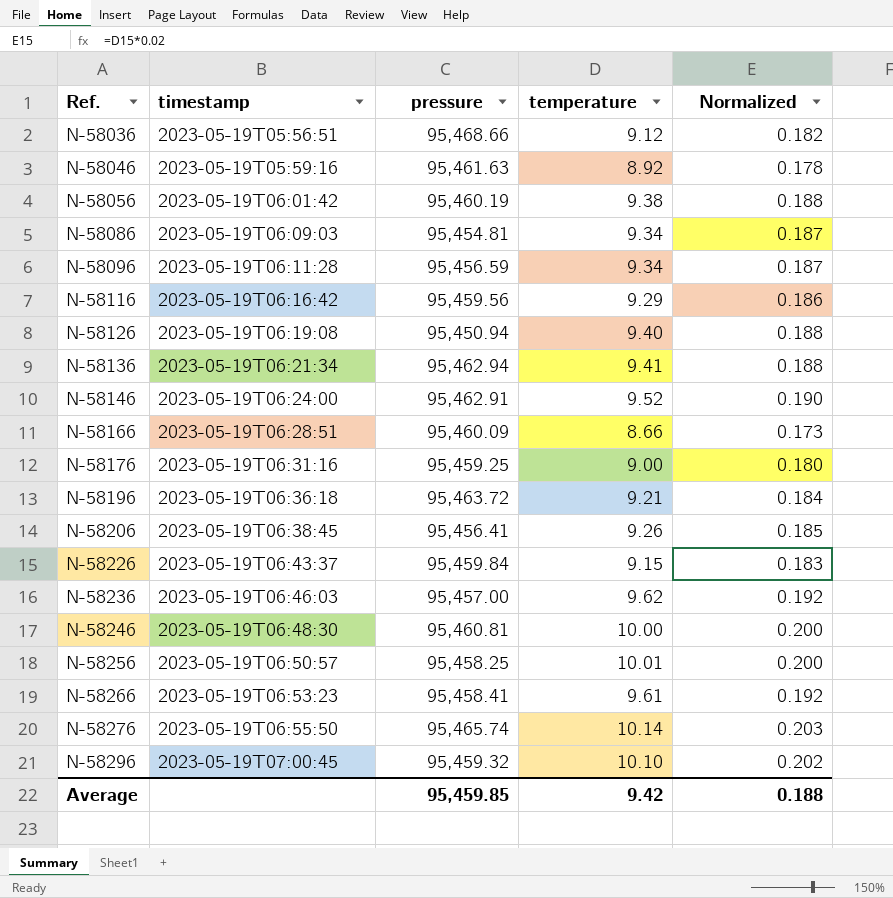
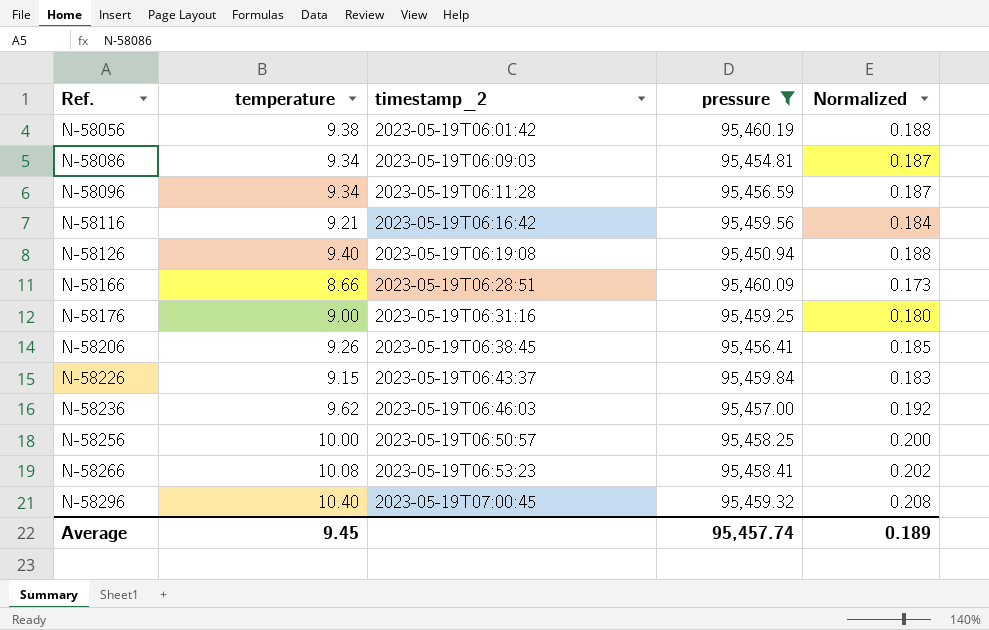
filter: none -> pressure <= 95,460.19
column temperature | position: 4 -> 2
column name: timestamp -> timestamp_2
N-58116 | temperature: 9.29 -> 9.21
N-58116 | Normalized: 0.186 -> 0.184
N-58256 | temperature: 10.01 -> 10.00
N-58266 | temperature: 9.61 -> 10.08
N-58266 | Normalized: 0.192 -> 0.202
N-58296 | temperature: 10.10 -> 10.40
N-58296 | Normalized: 0.202 -> 0.208
Average | temperature: 9.42 -> 9.45
Average | pressure: 95,459.85 -> 95,457.74
Average | Normalized: 0.188 -> 0.189

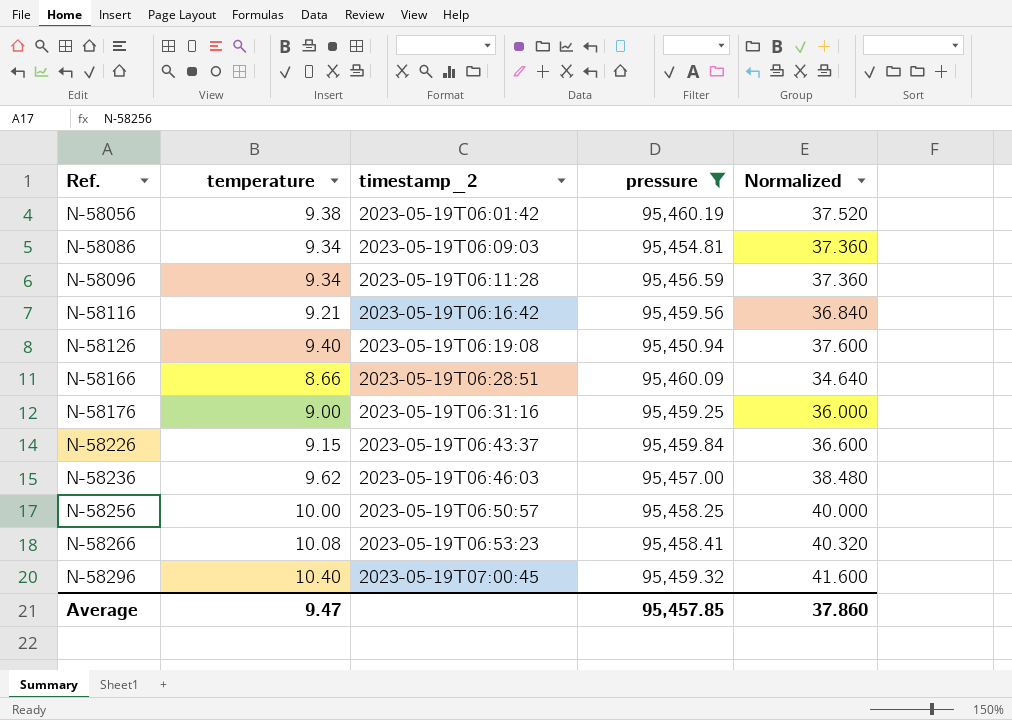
column Normalized | formula: [temperature] * 0.02 -> [temperature] * 4
row N-58206: 9.26 | 2023-05-19T06:38:45 | 95,456.41 | 0.185 -> none
Average | temperature: 9.45 -> 9.47
Average | pressure: 95,457.74 -> 95,457.85
Average | Normalized: 0.189 -> 37.860

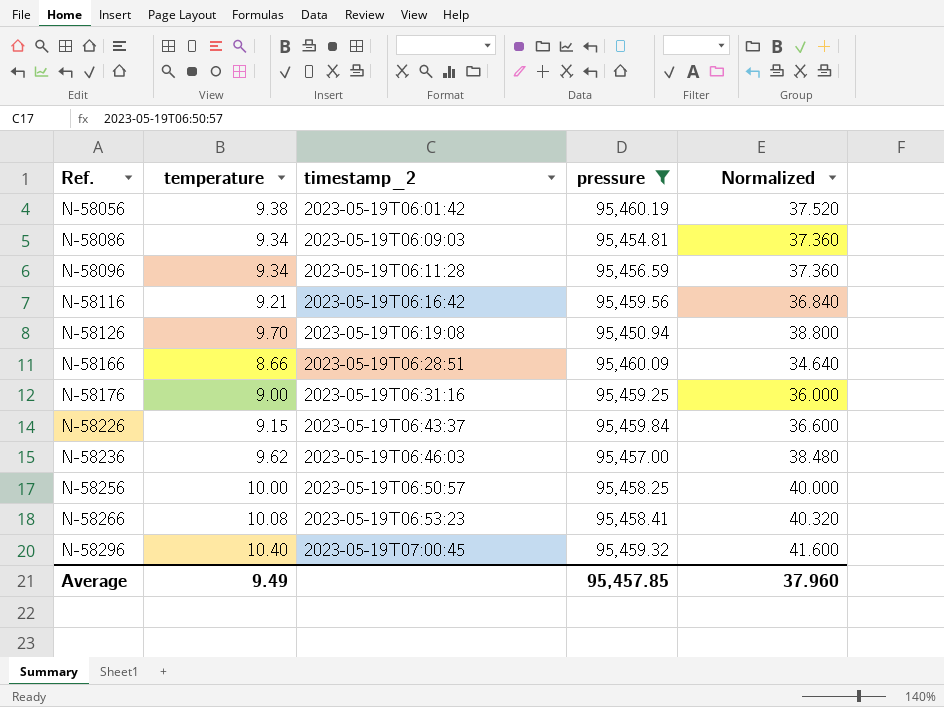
N-58126 | temperature: 9.40 -> 9.70
N-58126 | Normalized: 37.600 -> 38.800
Average | temperature: 9.47 -> 9.49
Average | Normalized: 37.860 -> 37.960

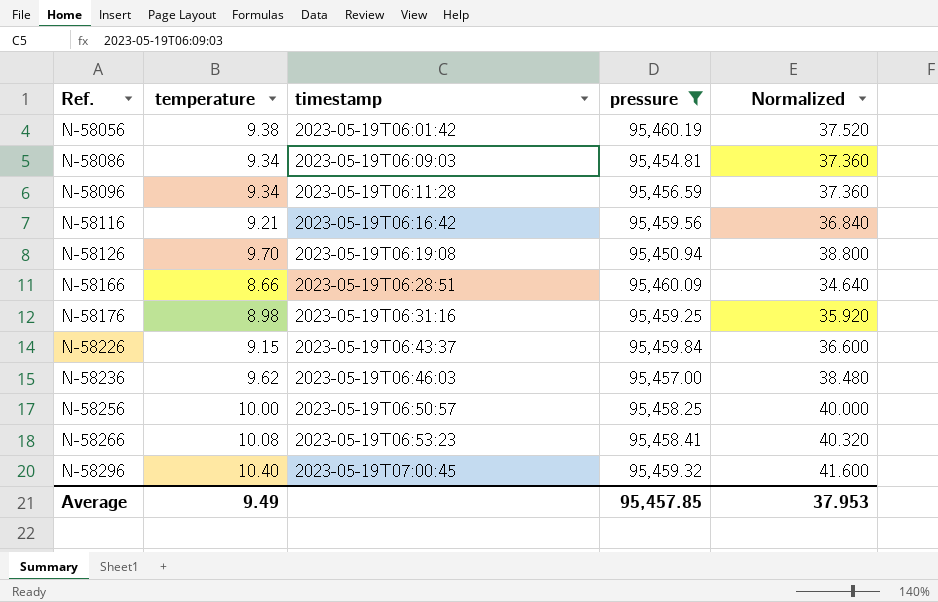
column name: timestamp_2 -> timestamp
N-58176 | temperature: 9.00 -> 8.98
N-58176 | Normalized: 36.000 -> 35.920
Average | Normalized: 37.960 -> 37.953

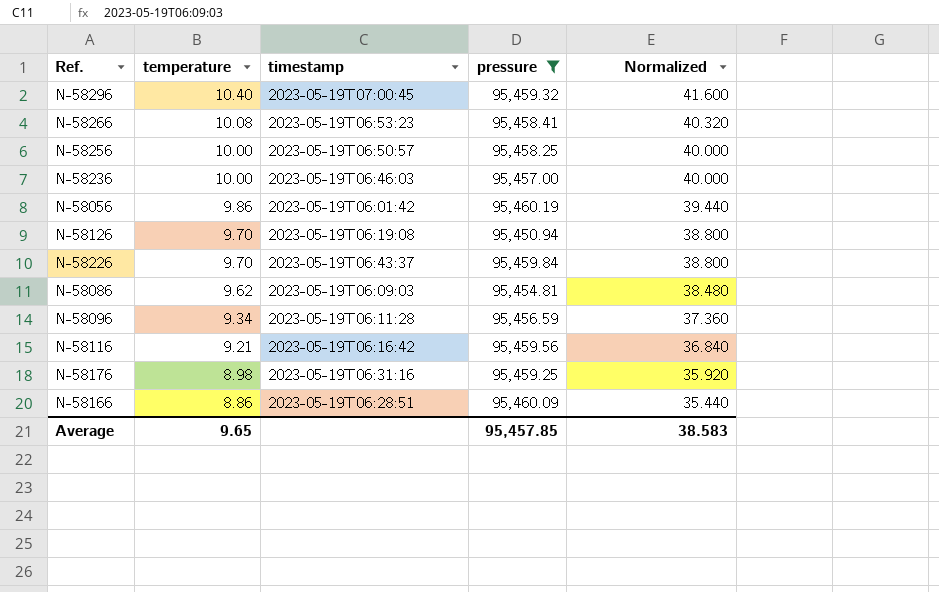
row order: Ref. ascending -> temperature descending
N-58236 | temperature: 9.62 -> 10.00
N-58236 | Normalized: 38.480 -> 40.000
N-58056 | temperature: 9.38 -> 9.86
N-58056 | Normalized: 37.520 -> 39.440
N-58226 | temperature: 9.15 -> 9.70
N-58226 | Normalized: 36.600 -> 38.800
N-58086 | temperature: 9.34 -> 9.62
N-58086 | Normalized: 37.360 -> 38.480
N-58166 | temperature: 8.66 -> 8.86
N-58166 | Normalized: 34.640 -> 35.440
Average | temperature: 9.49 -> 9.65
Average | Normalized: 37.953 -> 38.583

